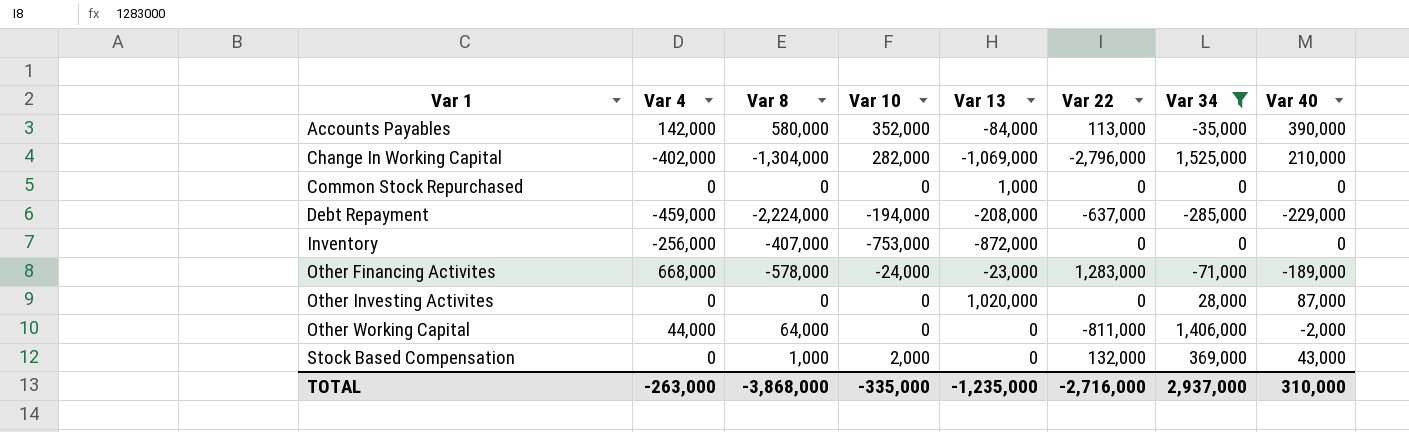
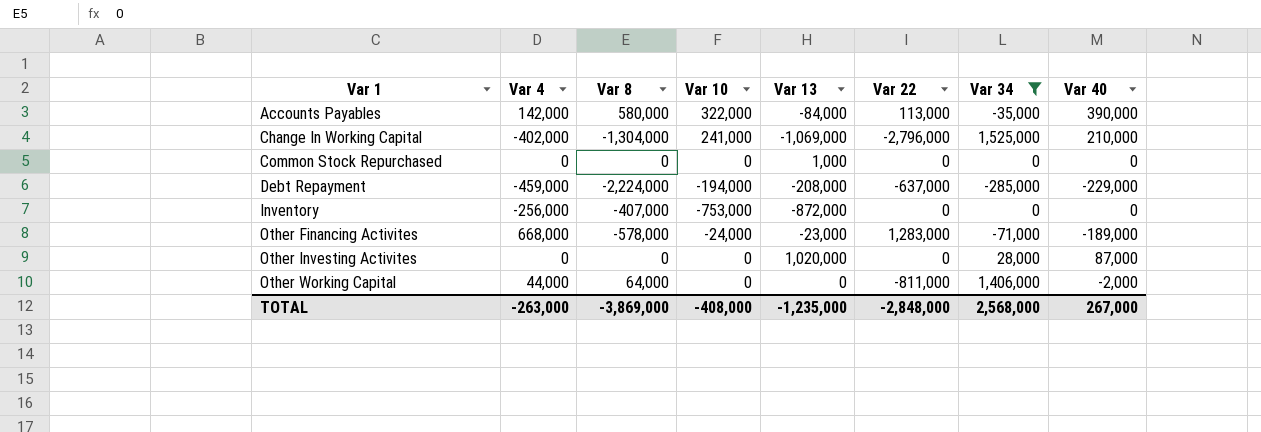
row Stock Based Compensation: 0 | 1,000 | 2,000 | 0 | 132,000 | 369,000 | 43,000 -> none
Accounts Payables | Var 10: 352,000 -> 322,000
Change In Working Capital | Var 10: 282,000 -> 241,000
TOTAL | Var 8: -3,868,000 -> -3,869,000
TOTAL | Var 10: -335,000 -> -408,000
TOTAL | Var 22: -2,716,000 -> -2,848,000
TOTAL | Var 34: 2,937,000 -> 2,568,000
TOTAL | Var 40: 310,000 -> 267,000

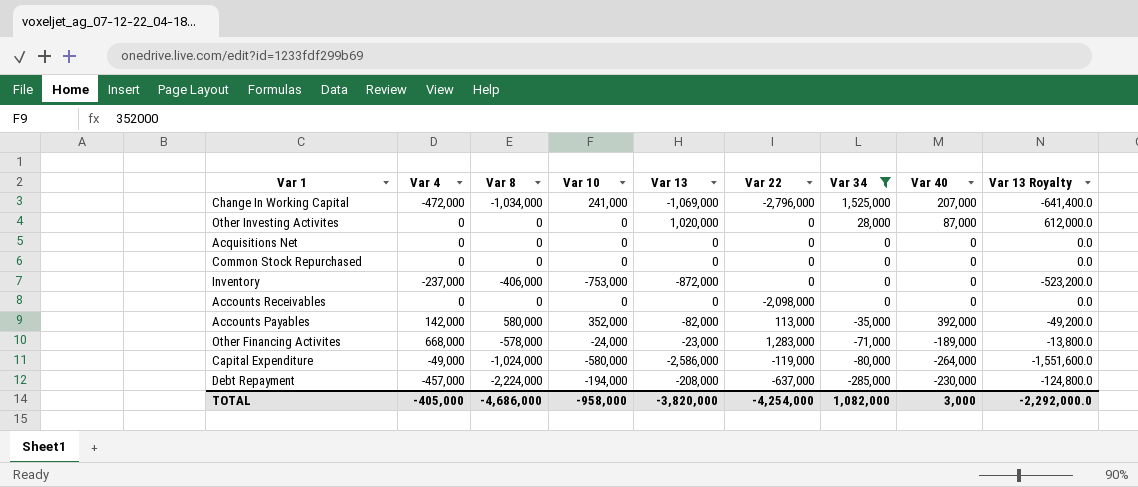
row order: Var 1 ascending -> Var 34 descending
column Var 13 Royalty | formula: none -> [Var 13] * 0.6
row Other Working Capital: 44,000 | 64,000 | 0 | 0 | -811,000 | 1,406,000 | -2,000 -> none
Change In Working Capital | Var 4: -402,000 -> -472,000
Change In Working Capital | Var 8: -1,304,000 -> -1,034,000
Change In Working Capital | Var 40: 210,000 -> 207,000
row Acquisitions Net: none -> 0 | 0 | 0 | 0 | 0 | 0 | 0 | 0.0
Common Stock Repurchased | Var 13: 1,000 -> 0
Inventory | Var 4: -256,000 -> -237,000
Inventory | Var 8: -407,000 -> -406,000
row Accounts Receivables: none -> 0 | 0 | 0 | 0 | -2,098,000 | 0 | 0 | 0.0
Accounts Payables | Var 10: 322,000 -> 352,000
Accounts Payables | Var 13: -84,000 -> -82,000
Accounts Payables | Var 40: 390,000 -> 392,000
row Capital Expenditure: none -> -49,000 | -1,024,000 | -580,000 | -2,586,000 | -119,000 | -80,000 | -264,000 | -1,551,600.0
Debt Repayment | Var 4: -459,000 -> -457,000
Debt Repayment | Var 40: -229,000 -> -230,000
TOTAL | Var 4: -263,000 -> -405,000
TOTAL | Var 8: -3,869,000 -> -4,686,000
TOTAL | Var 10: -408,000 -> -958,000
TOTAL | Var 13: -1,235,000 -> -3,820,000
TOTAL | Var 22: -2,848,000 -> -4,254,000
TOTAL | Var 34: 2,568,000 -> 1,082,000
TOTAL | Var 40: 267,000 -> 3,000

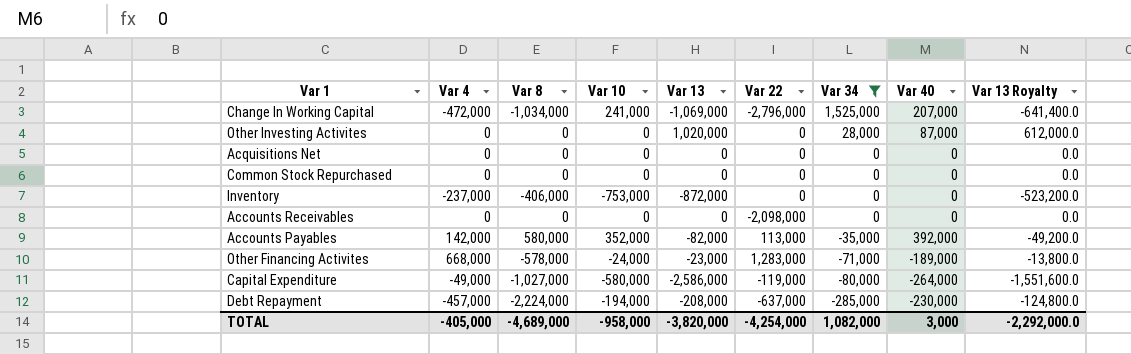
Capital Expenditure | Var 8: -1,024,000 -> -1,027,000
TOTAL | Var 8: -4,686,000 -> -4,689,000

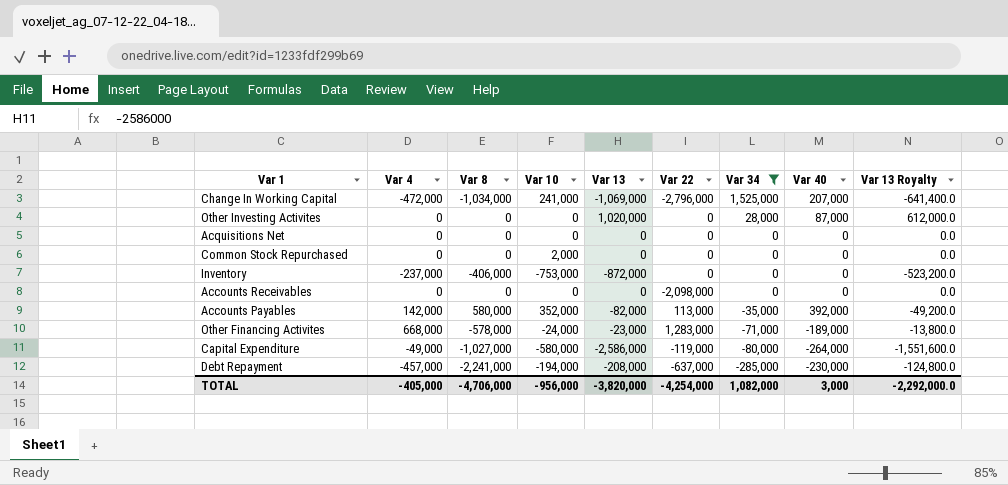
Common Stock Repurchased | Var 10: 0 -> 2,000
Debt Repayment | Var 8: -2,224,000 -> -2,241,000
TOTAL | Var 8: -4,689,000 -> -4,706,000
TOTAL | Var 10: -958,000 -> -956,000

